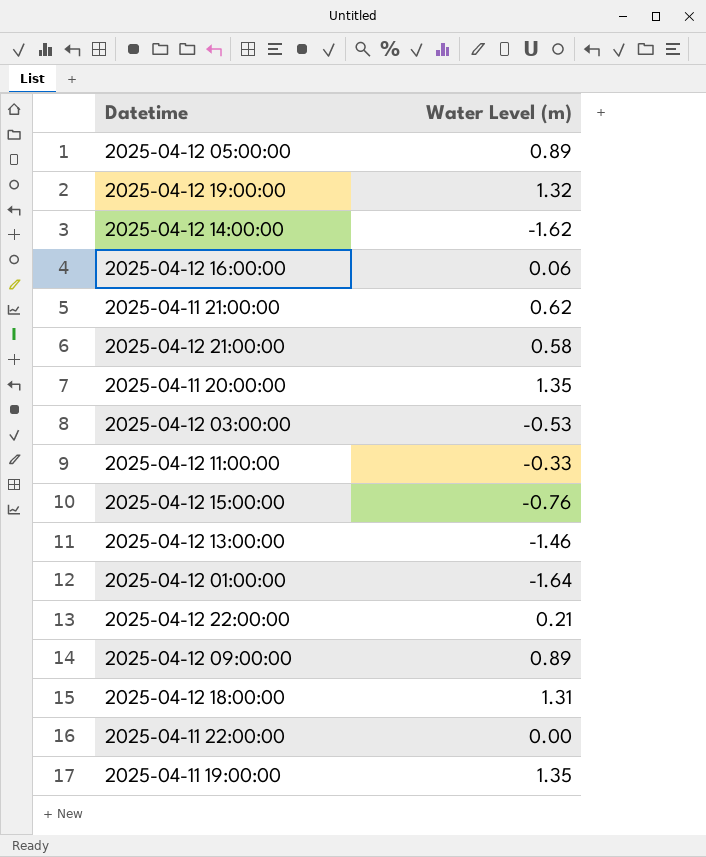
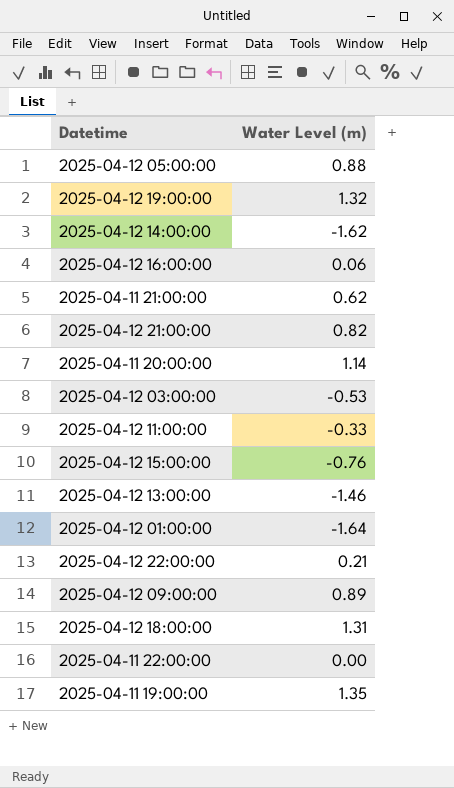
2025-04-12 05:00:00 | Water Level (m): 0.89 -> 0.88
2025-04-12 21:00:00 | Water Level (m): 0.58 -> 0.82
2025-04-11 20:00:00 | Water Level (m): 1.35 -> 1.14

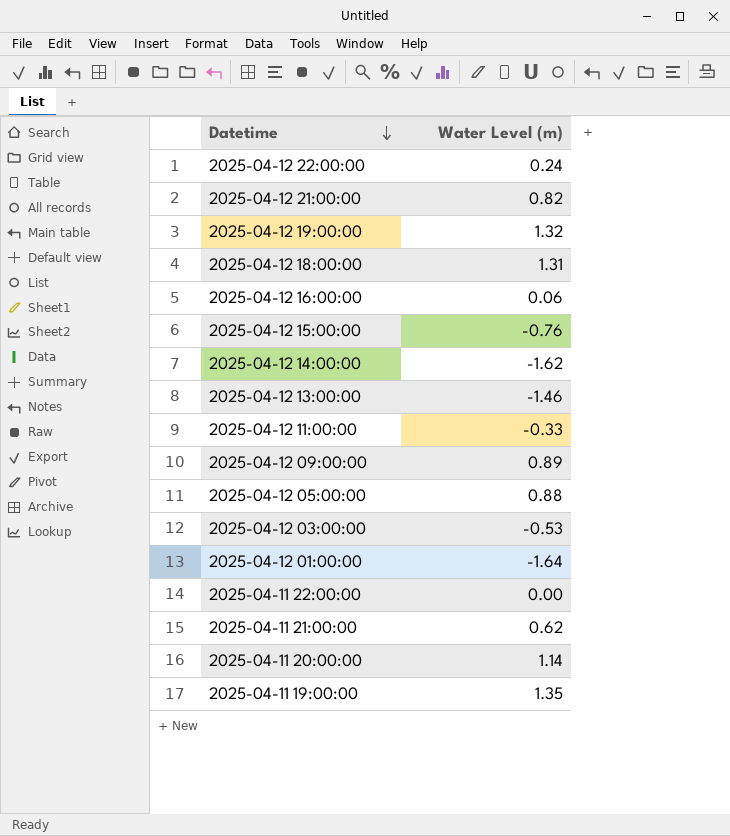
row order: none -> Datetime descending
2025-04-12 22:00:00 | Water Level (m): 0.21 -> 0.24

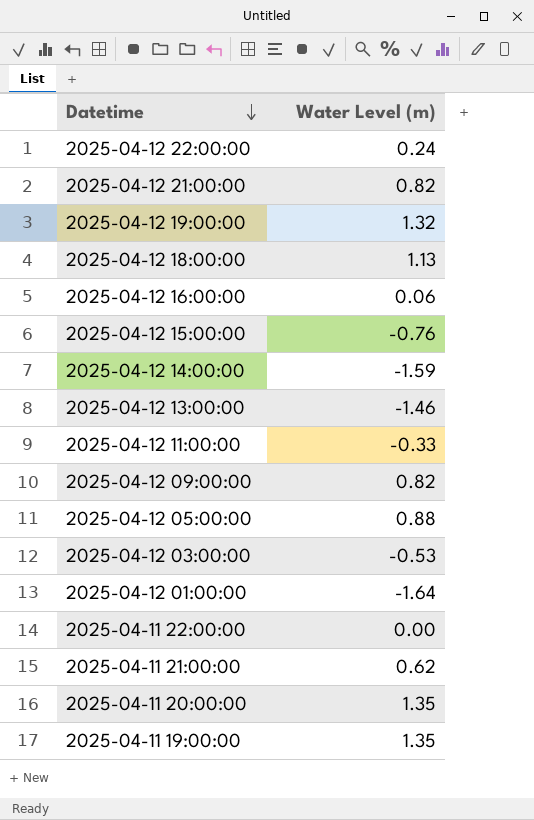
2025-04-12 18:00:00 | Water Level (m): 1.31 -> 1.13
2025-04-12 14:00:00 | Water Level (m): -1.62 -> -1.59
2025-04-12 09:00:00 | Water Level (m): 0.89 -> 0.82
2025-04-11 20:00:00 | Water Level (m): 1.14 -> 1.35

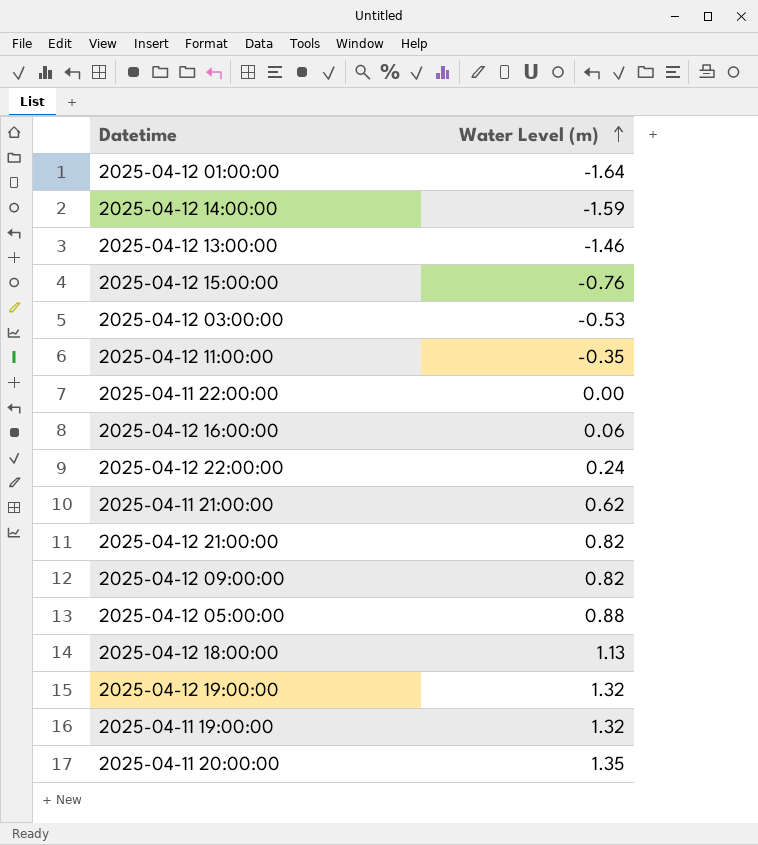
row order: Datetime descending -> Water Level (m) ascending
2025-04-12 11:00:00 | Water Level (m): -0.33 -> -0.35
2025-04-11 19:00:00 | Water Level (m): 1.35 -> 1.32

